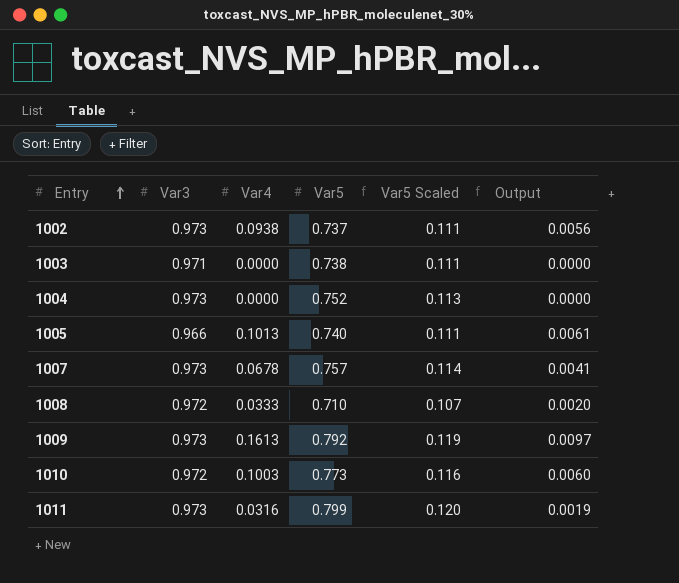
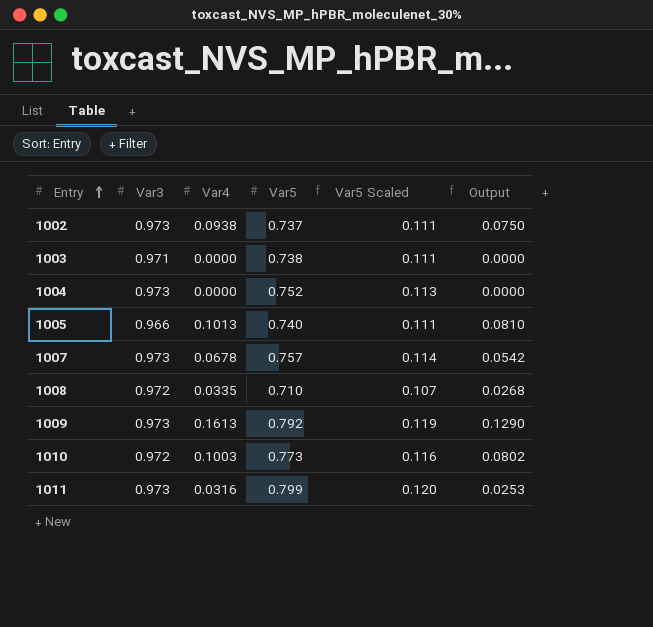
column Output | formula: [Var4] * 0.06 -> [Var4] * 0.8
1008 | Var4: 0.0333 -> 0.0335

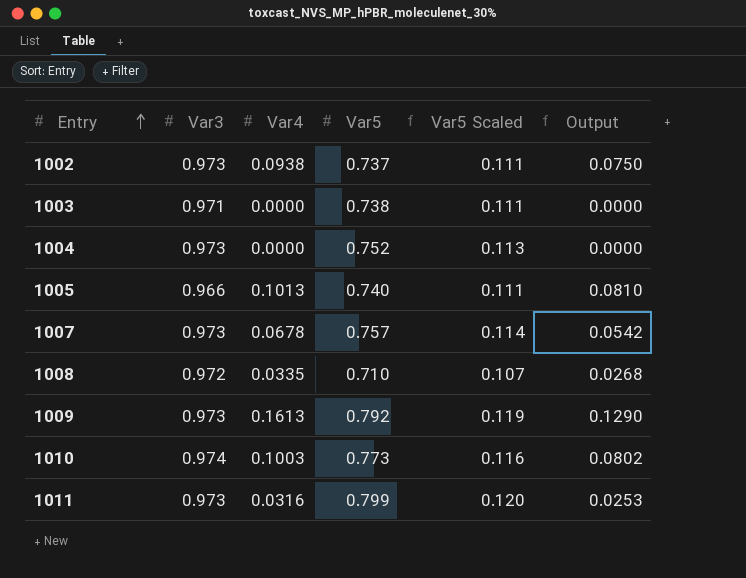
1010 | Var3: 0.972 -> 0.974

